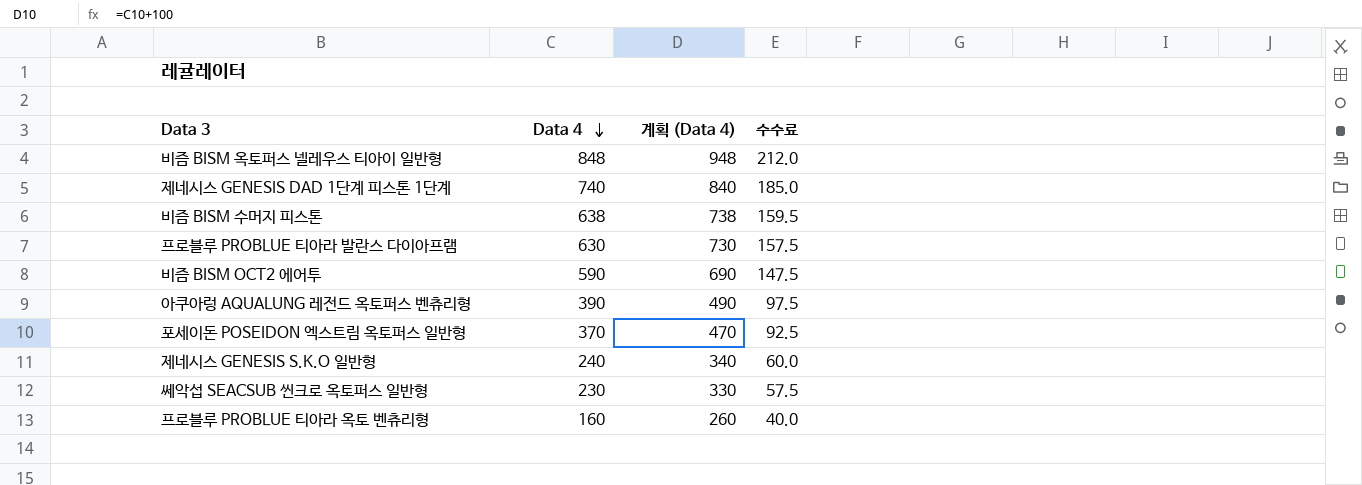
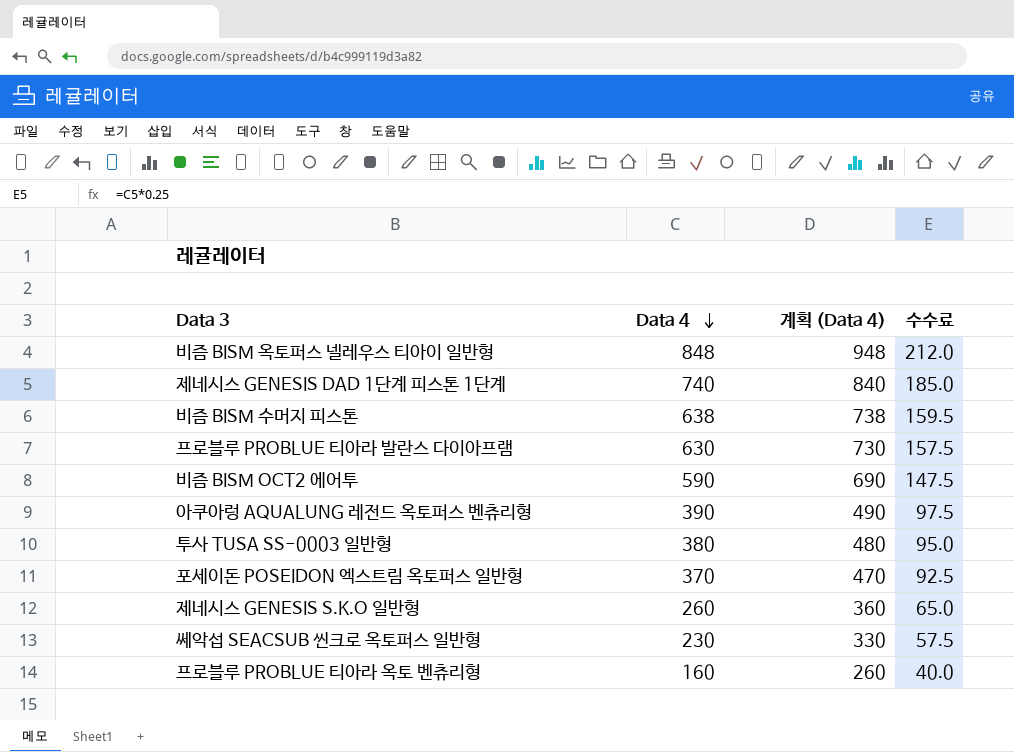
row 투사 TUSA SS-0003 일반형: none -> 380 | 480 | 95.0
제네시스 GENESIS S.K.O 일반형 | Data 4: 240 -> 260
제네시스 GENESIS S.K.O 일반형 | 계획 (Data 4): 340 -> 360
제네시스 GENESIS S.K.O 일반형 | 수수료: 60.0 -> 65.0

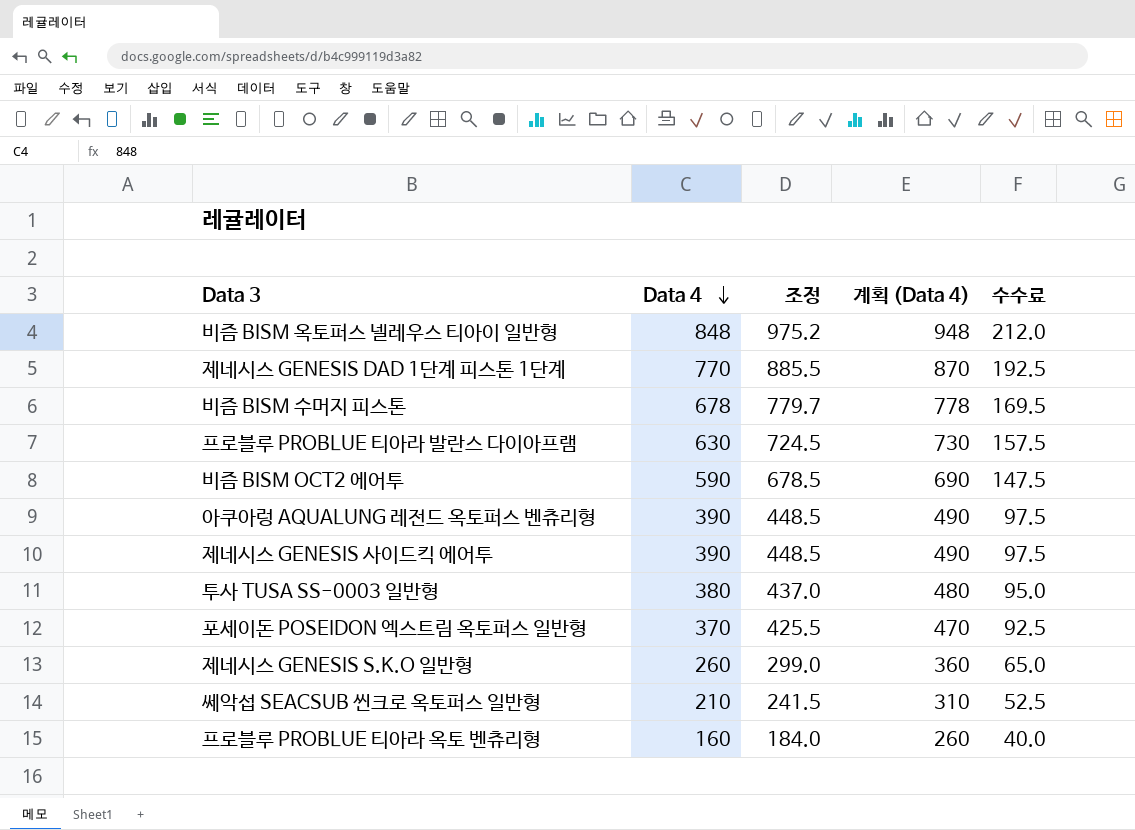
column 조정 | formula: none -> [Data 4] * 1.15
제네시스 GENESIS DAD 1단계 피스톤 1단계 | Data 4: 740 -> 770
제네시스 GENESIS DAD 1단계 피스톤 1단계 | 계획 (Data 4): 840 -> 870
제네시스 GENESIS DAD 1단계 피스톤 1단계 | 수수료: 185.0 -> 192.5
비즘 BISM 수머지 피스톤 | Data 4: 638 -> 678
비즘 BISM 수머지 피스톤 | 계획 (Data 4): 738 -> 778
비즘 BISM 수머지 피스톤 | 수수료: 159.5 -> 169.5
row 제네시스 GENESIS 사이드킥 에어투: none -> 390 | 448.5 | 490 | 97.5
쎄악섭 SEACSUB 씬크로 옥토퍼스 일반형 | Data 4: 230 -> 210
쎄악섭 SEACSUB 씬크로 옥토퍼스 일반형 | 계획 (Data 4): 330 -> 310
쎄악섭 SEACSUB 씬크로 옥토퍼스 일반형 | 수수료: 57.5 -> 52.5

